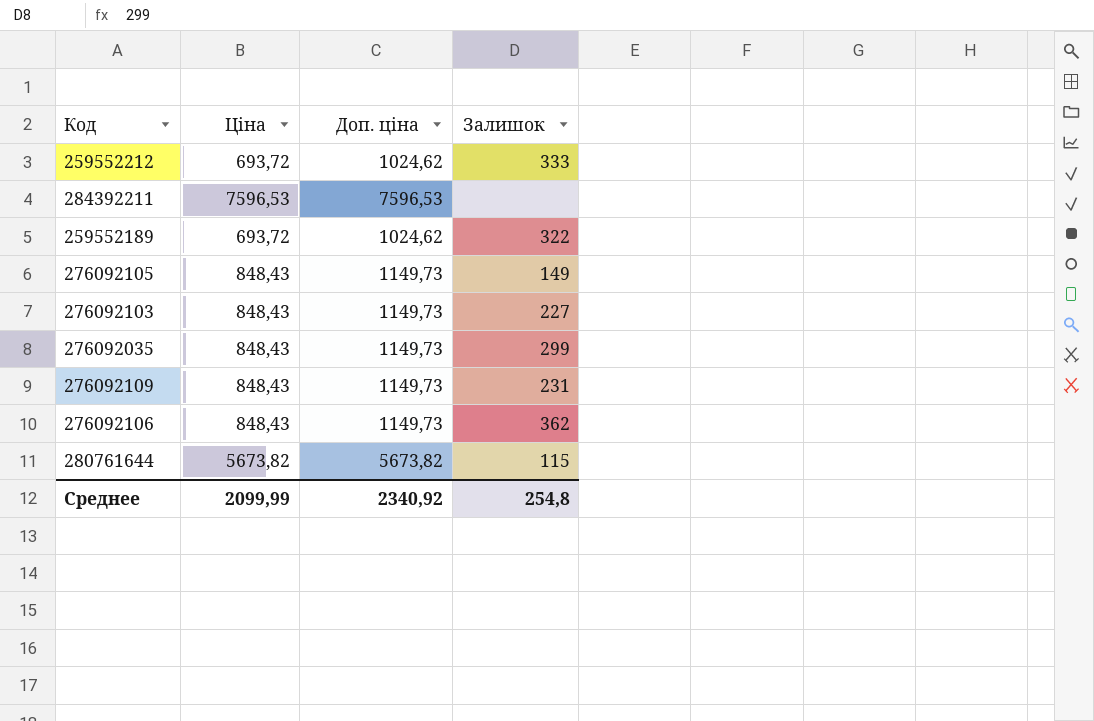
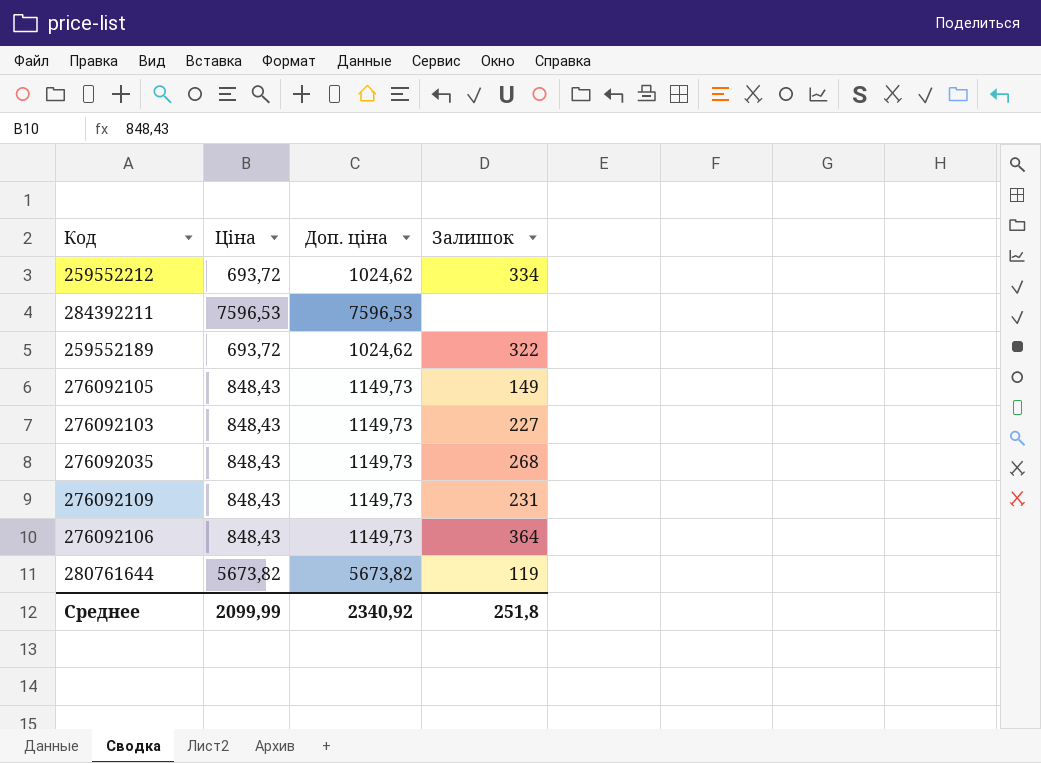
259552212 | Залишок: 333 -> 334
276092035 | Залишок: 299 -> 268
276092106 | Залишок: 362 -> 364
280761644 | Залишок: 115 -> 119
Среднее | Залишок: 254,8 -> 251,8

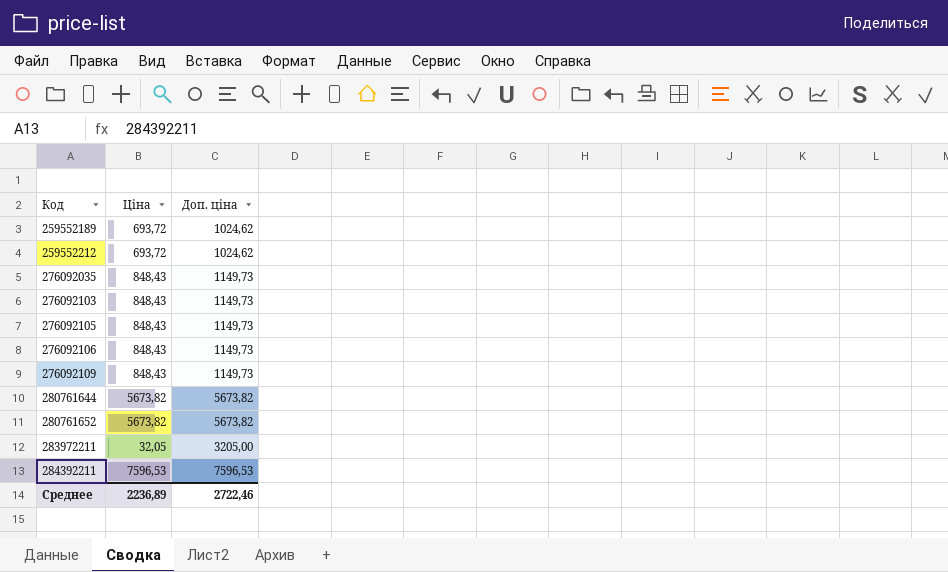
row order: none -> Код ascending
column Залишок | position: 4 -> none
row 280761652: none -> 5673,82 | 5673,82
row 283972211: none -> 32,05 | 3205,00
Среднее | Ціна: 2099,99 -> 2236,89
Среднее | Доп. ціна: 2340,92 -> 2722,46

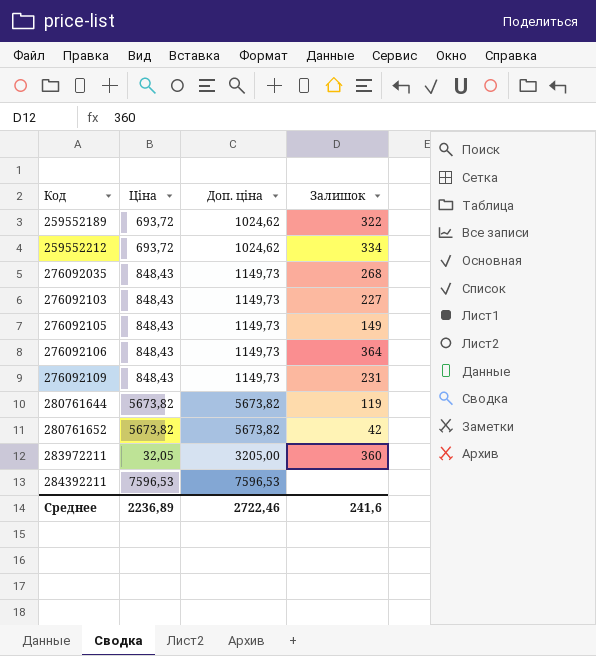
column Залишок | position: none -> 4

